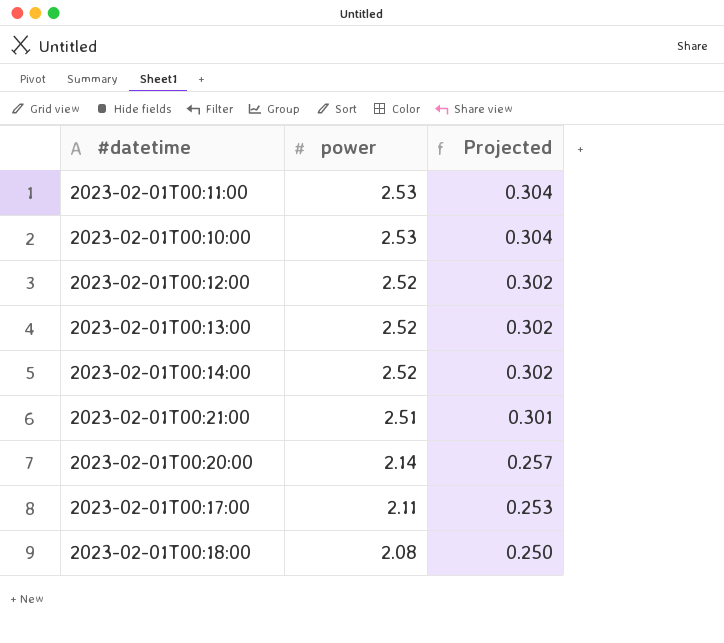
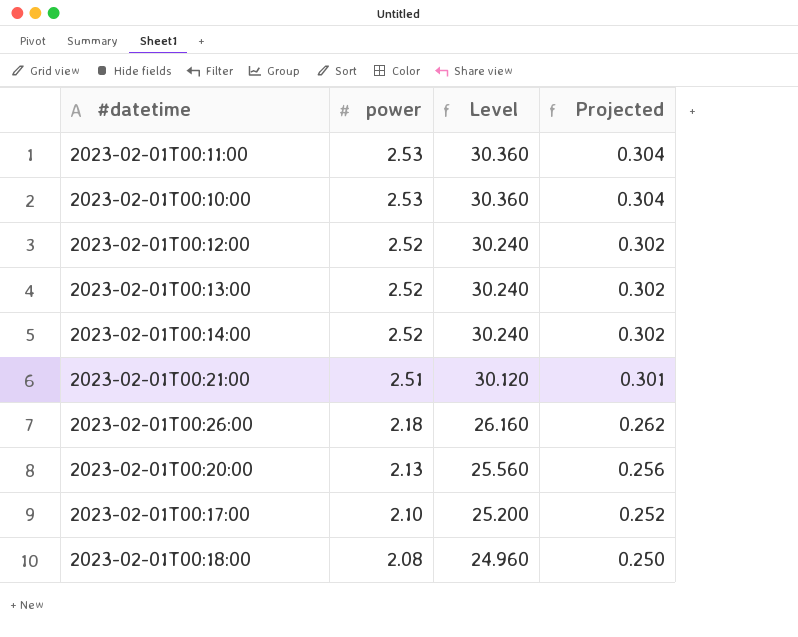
column Level | formula: none -> [power] * 12
row 2023-02-01T00:26:00: none -> 2.18 | 26.160 | 0.262
2023-02-01T00:20:00 | power: 2.14 -> 2.13
2023-02-01T00:20:00 | Projected: 0.257 -> 0.256
2023-02-01T00:17:00 | power: 2.11 -> 2.10
2023-02-01T00:17:00 | Projected: 0.253 -> 0.252

